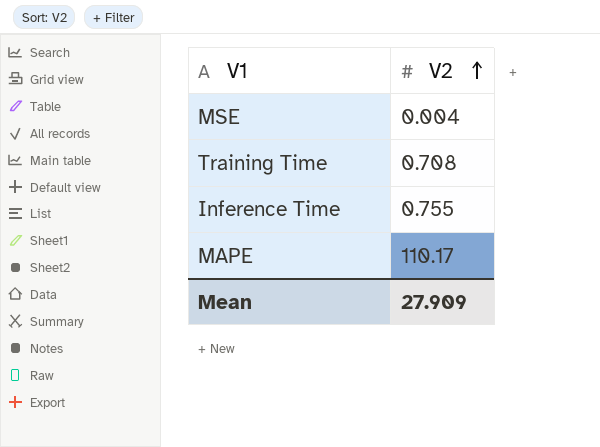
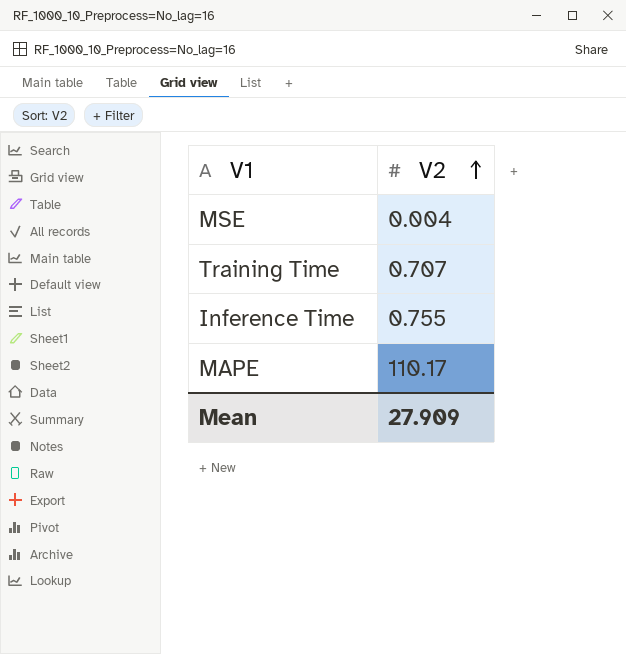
Training Time | V2: 0.708 -> 0.707

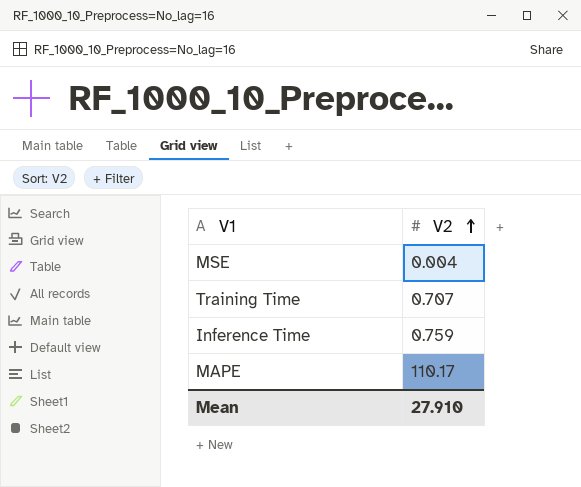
Inference Time | V2: 0.755 -> 0.759
Mean | V2: 27.909 -> 27.910

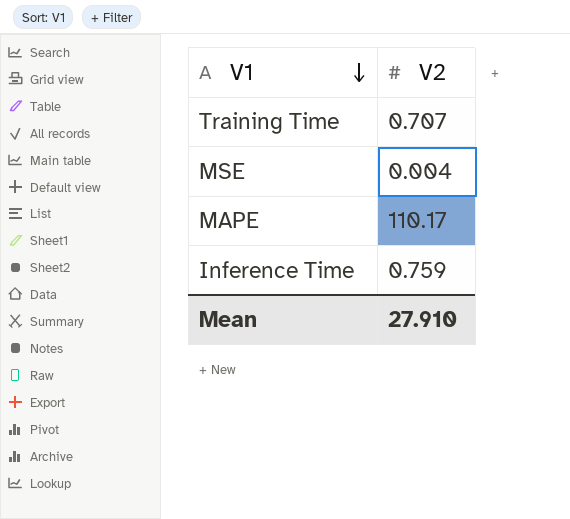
row order: V2 ascending -> V1 descending

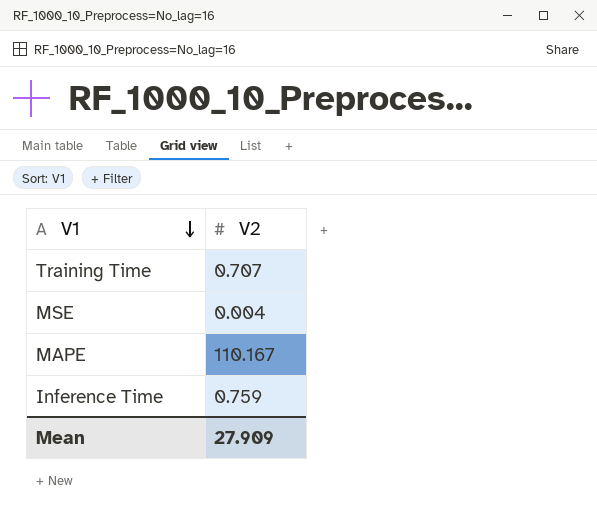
MAPE | V2: 110.17 -> 110.167
Mean | V2: 27.910 -> 27.909

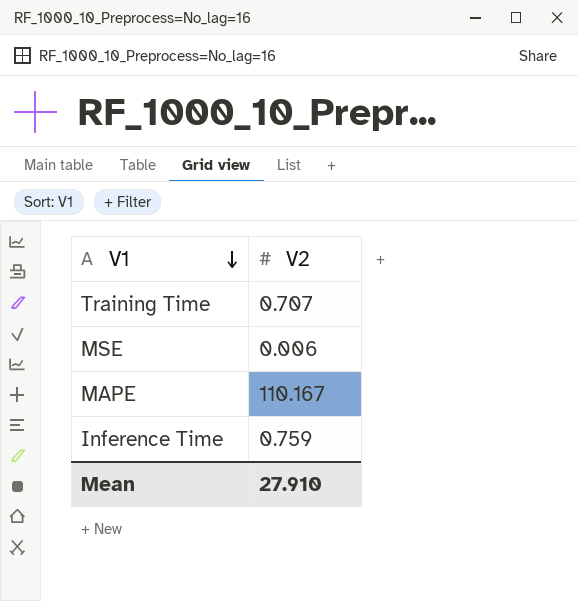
MSE | V2: 0.004 -> 0.006
Mean | V2: 27.909 -> 27.910

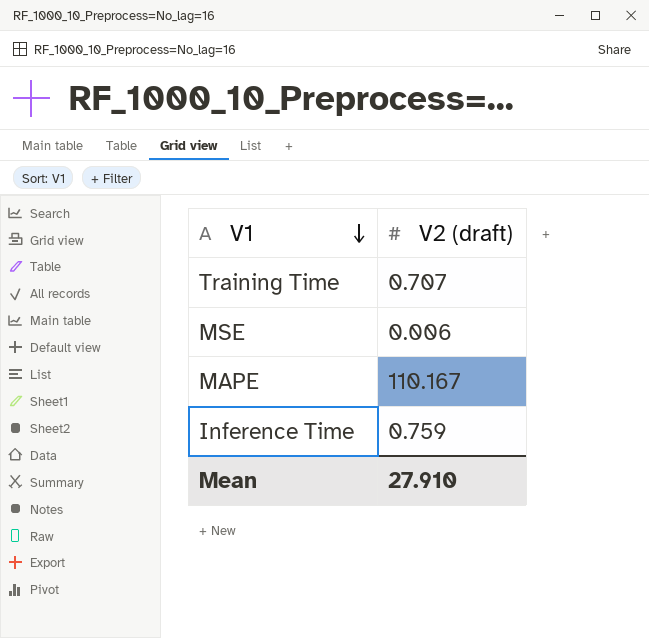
column name: V2 -> V2 (draft)

